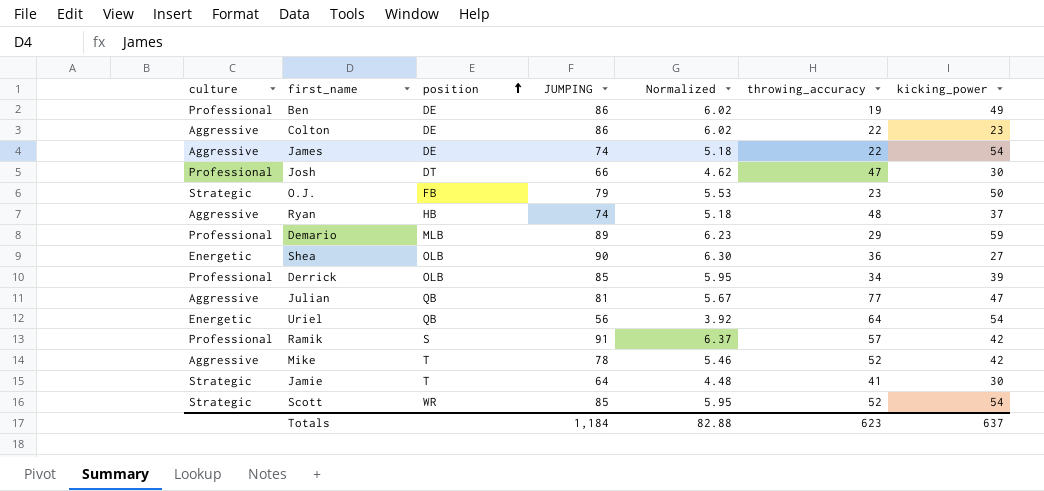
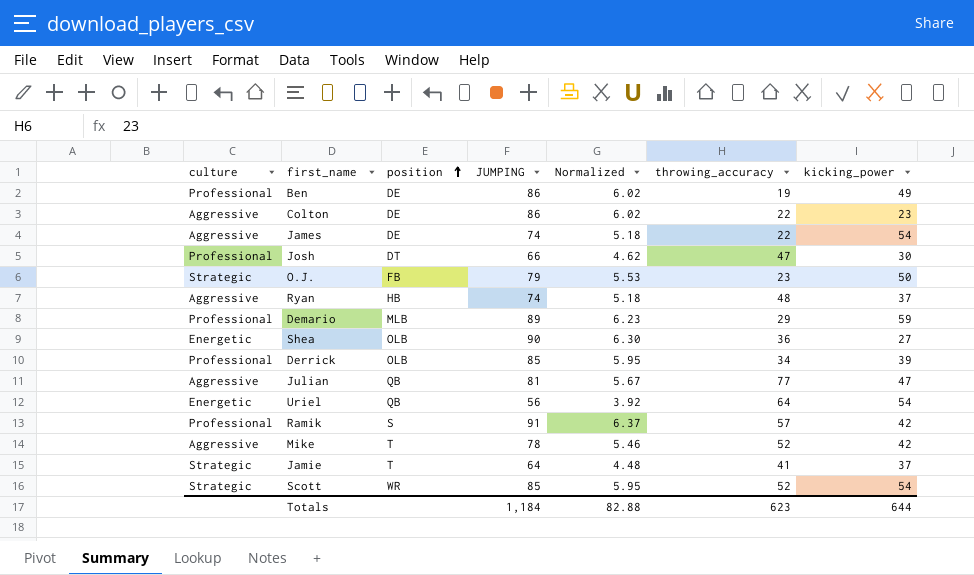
Jamie | kicking_power: 30 -> 37
Totals | kicking_power: 637 -> 644

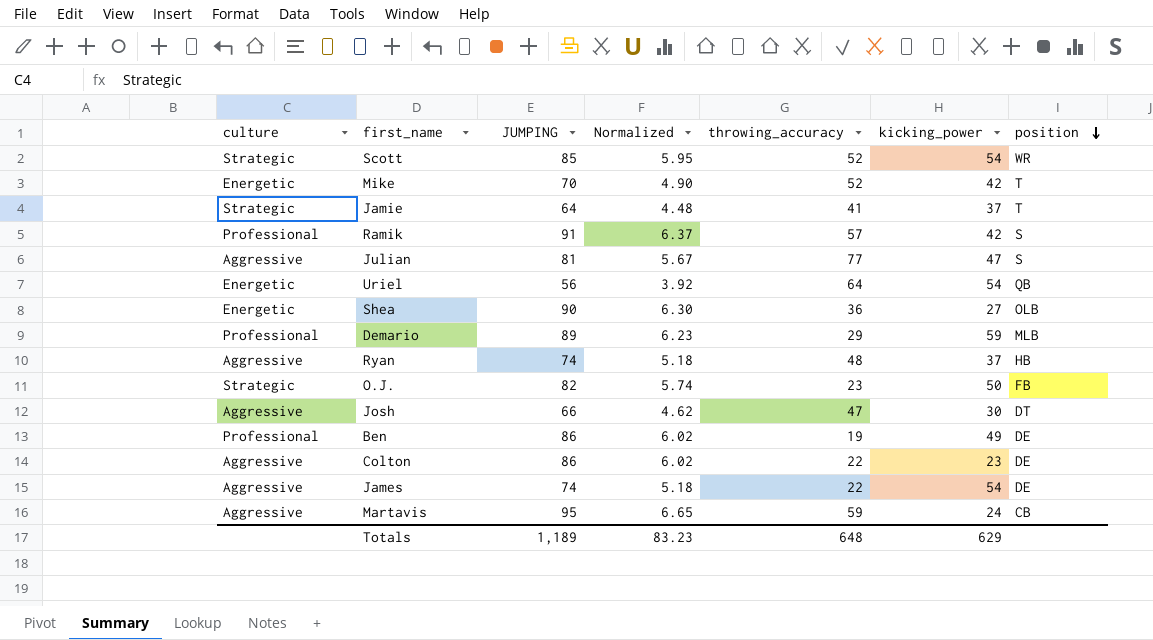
row order: position ascending -> position descending
column position | position: 3 -> 7
row Derrick: Professional | OLB | 85 | 5.95 | 34 | 39 -> none
Mike | culture: Aggressive -> Energetic
Mike | JUMPING: 78 -> 70
Mike | Normalized: 5.46 -> 4.90
Julian | position: QB -> S
O.J. | JUMPING: 79 -> 82
O.J. | Normalized: 5.53 -> 5.74
Josh | culture: Professional -> Aggressive
row Martavis: none -> Aggressive | 95 | 6.65 | 59 | 24 | CB
Totals | JUMPING: 1,184 -> 1,189
Totals | Normalized: 82.88 -> 83.23
Totals | throwing_accuracy: 623 -> 648
Totals | kicking_power: 644 -> 629

